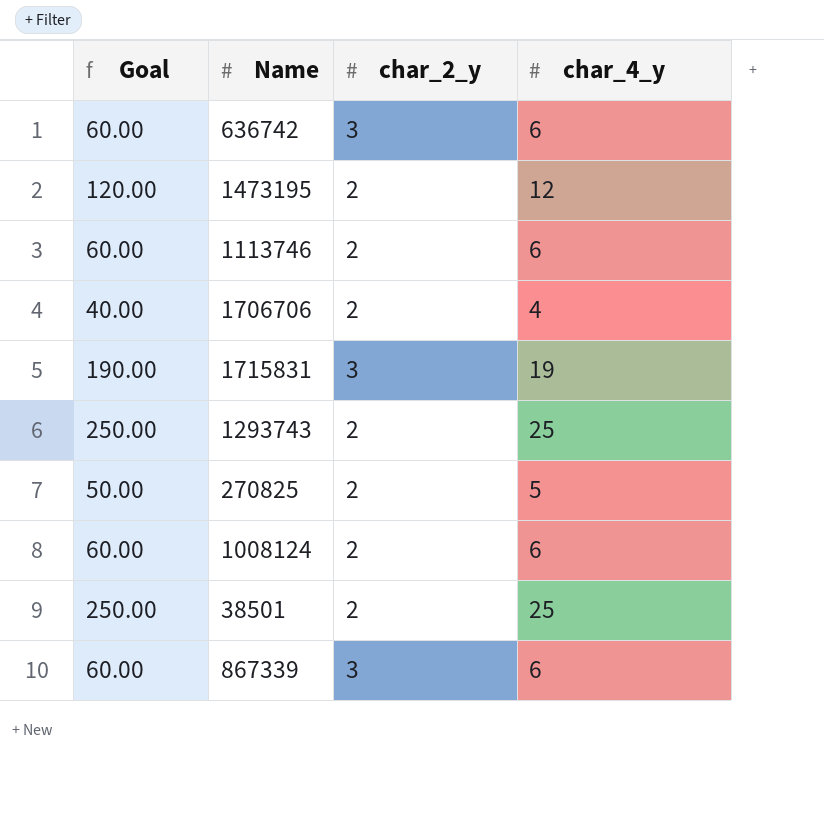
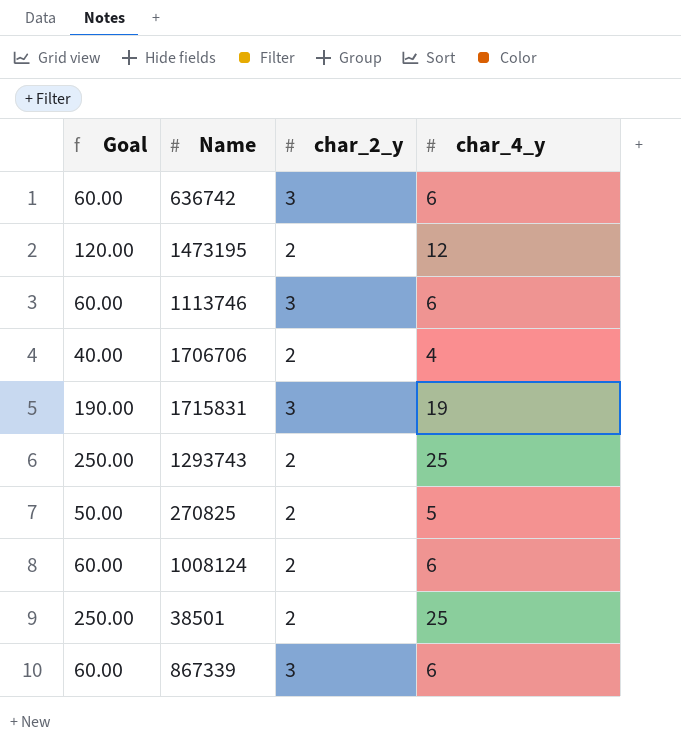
1113746 | char_2_y: 2 -> 3

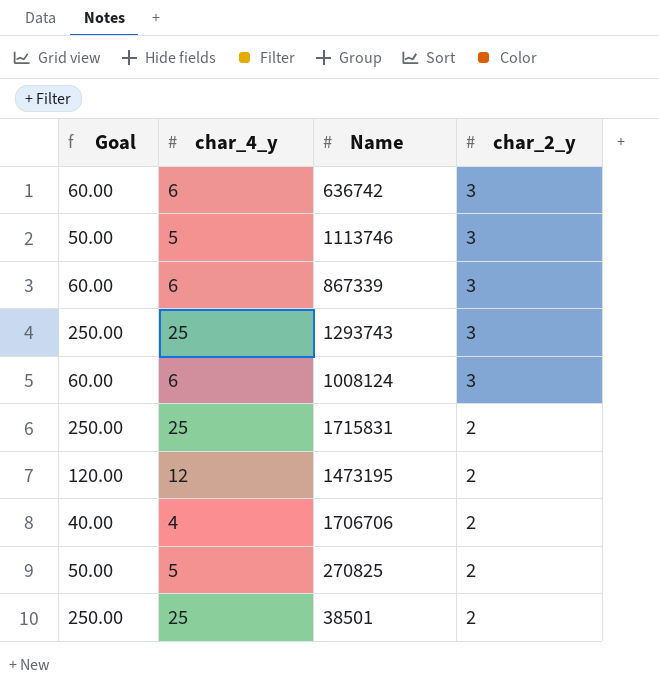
row order: none -> char_2_y descending
column char_4_y | position: 4 -> 2
1113746 | Goal: 60.00 -> 50.00
1113746 | char_4_y: 6 -> 5
1293743 | char_2_y: 2 -> 3
1008124 | char_2_y: 2 -> 3
1715831 | Goal: 190.00 -> 250.00
1715831 | char_4_y: 19 -> 25
1715831 | char_2_y: 3 -> 2

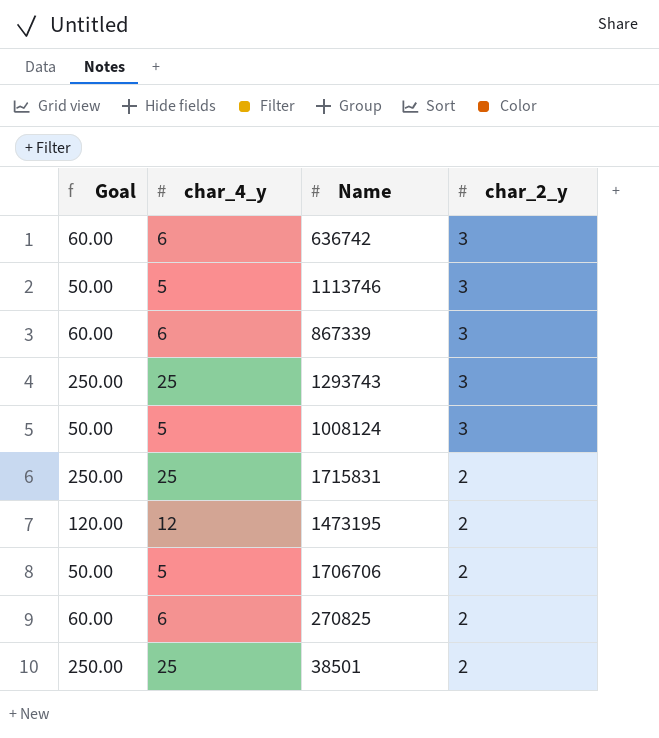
1008124 | Goal: 60.00 -> 50.00
1008124 | char_4_y: 6 -> 5
1706706 | Goal: 40.00 -> 50.00
1706706 | char_4_y: 4 -> 5
270825 | Goal: 50.00 -> 60.00
270825 | char_4_y: 5 -> 6

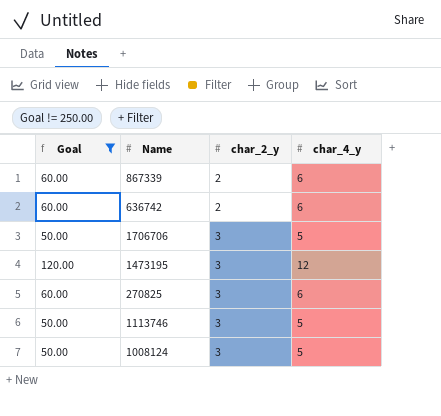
filter: none -> Goal != 250.00
row order: char_2_y descending -> char_2_y ascending
column char_4_y | position: 2 -> 4
867339 | char_2_y: 3 -> 2
636742 | char_2_y: 3 -> 2
1706706 | char_2_y: 2 -> 3
1473195 | char_2_y: 2 -> 3
270825 | char_2_y: 2 -> 3

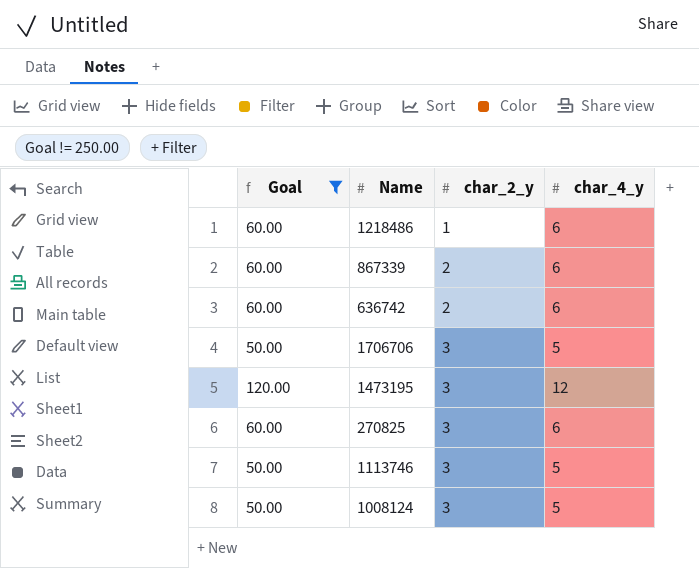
row 1218486: none -> 60.00 | 1 | 6

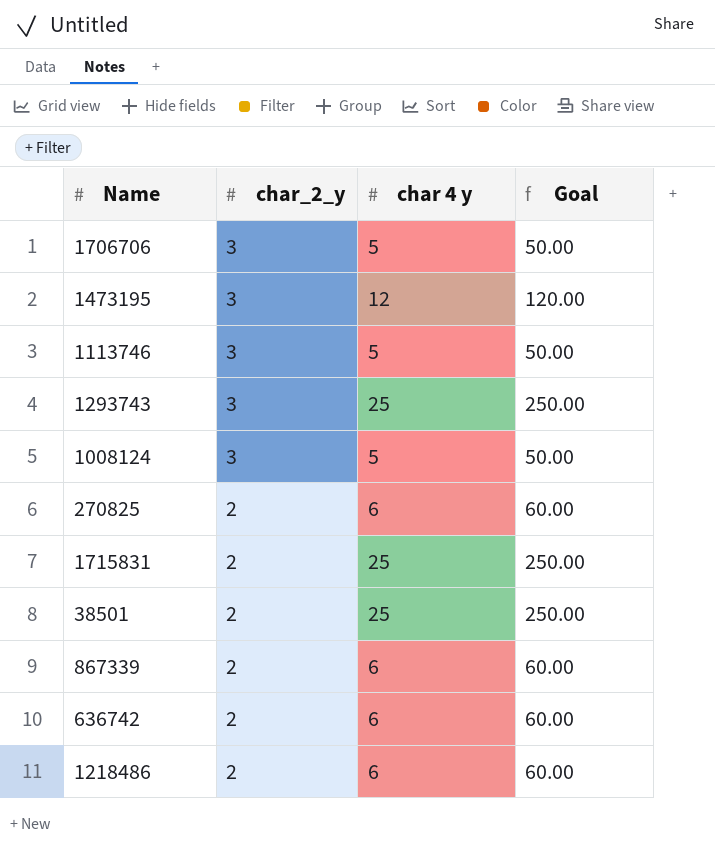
filter: Goal != 250.00 -> none
row order: char_2_y ascending -> char_2_y descending
column name: char_4_y -> char 4 y
column Goal | position: 1 -> 4
270825 | char_2_y: 3 -> 2
1218486 | char_2_y: 1 -> 2

